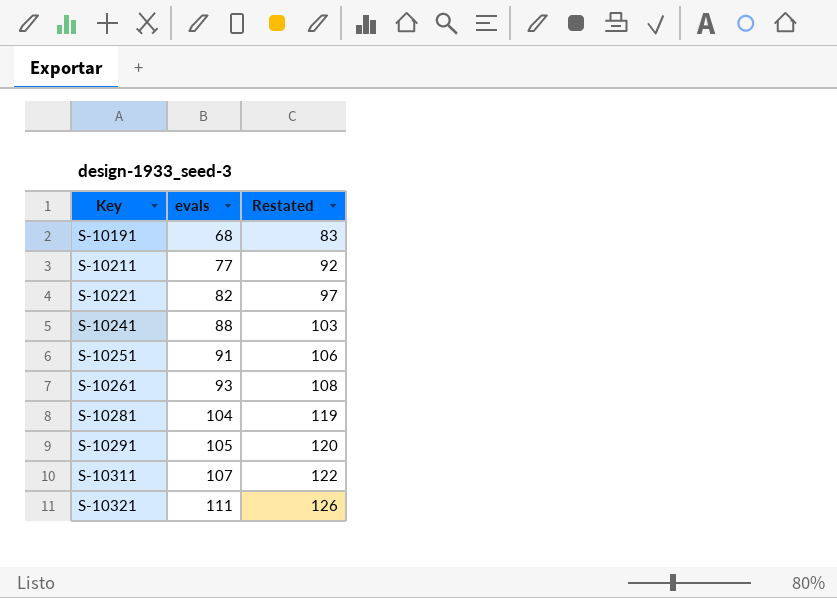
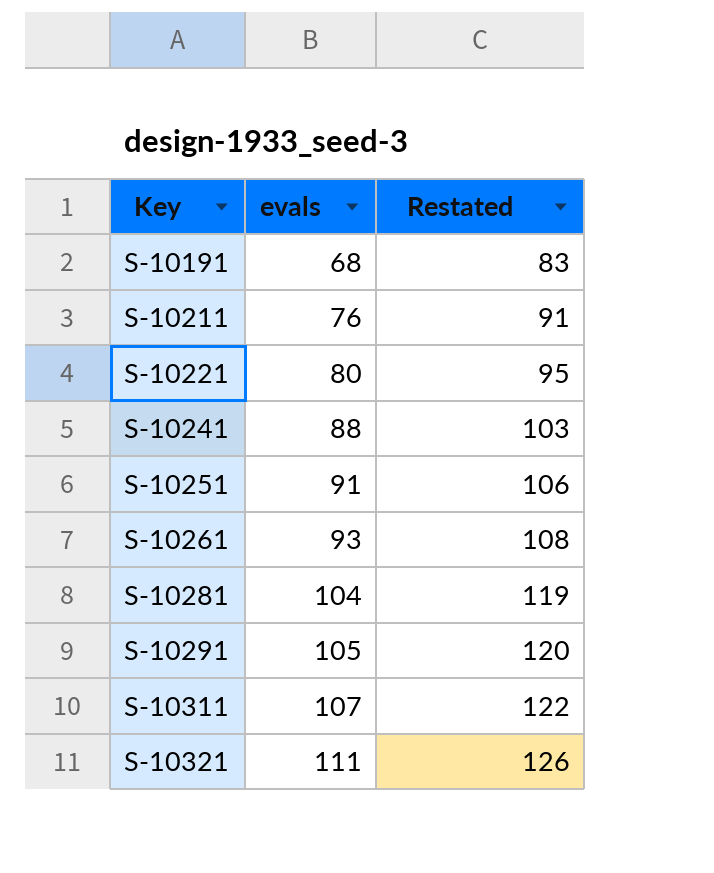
S-10211 | evals: 77 -> 76
S-10211 | Restated: 92 -> 91
S-10221 | evals: 82 -> 80
S-10221 | Restated: 97 -> 95

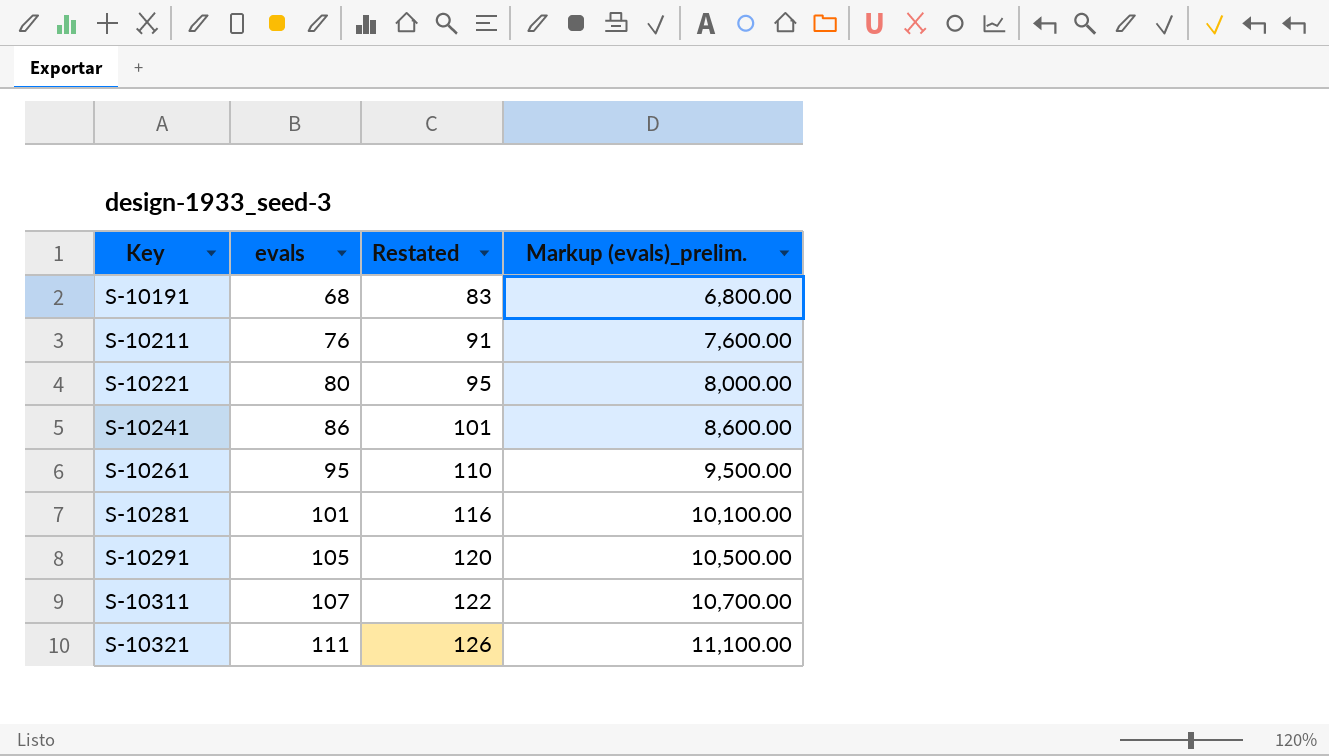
column Markup (evals)_prelim. | formula: none -> [evals] * 100
row S-10251: 91 | 106 -> none
S-10241 | evals: 88 -> 86
S-10241 | Restated: 103 -> 101
S-10261 | evals: 93 -> 95
S-10261 | Restated: 108 -> 110
S-10281 | evals: 104 -> 101
S-10281 | Restated: 119 -> 116

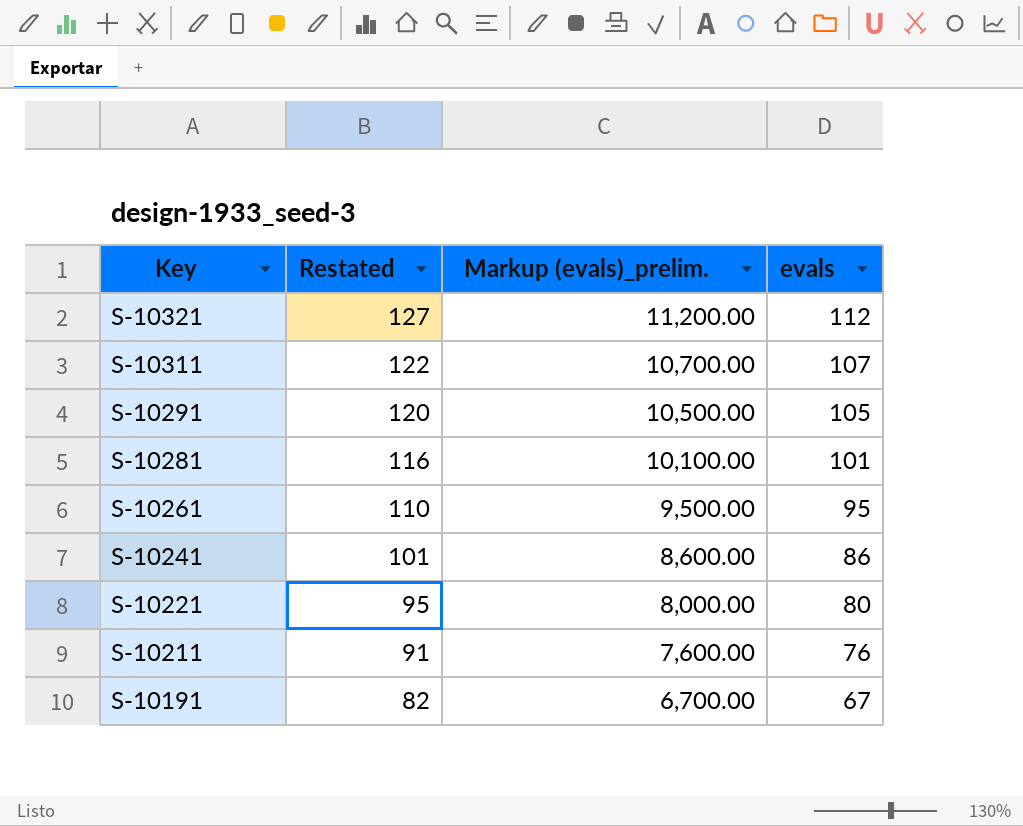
row order: Key ascending -> Key descending
column evals | position: 2 -> 4
S-10321 | Restated: 126 -> 127
S-10321 | Markup (evals)_prelim.: 11,100.00 -> 11,200.00
S-10321 | evals: 111 -> 112
S-10191 | Restated: 83 -> 82
S-10191 | Markup (evals)_prelim.: 6,800.00 -> 6,700.00
S-10191 | evals: 68 -> 67

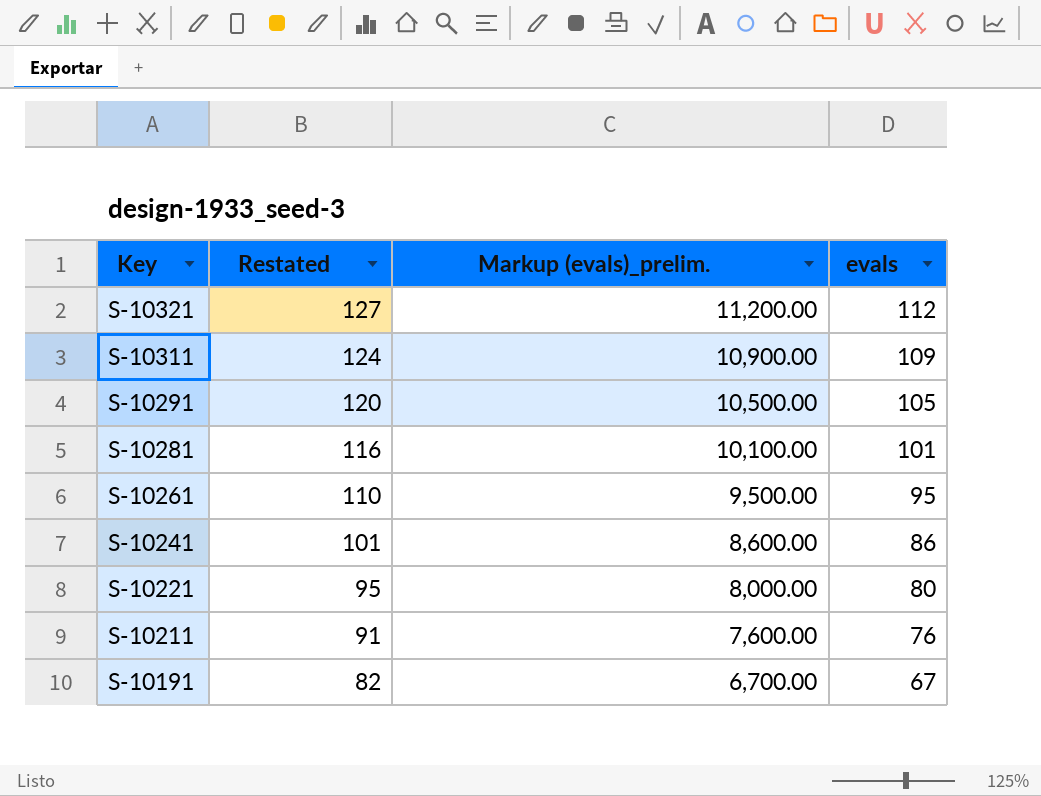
S-10311 | Restated: 122 -> 124
S-10311 | Markup (evals)_prelim.: 10,700.00 -> 10,900.00
S-10311 | evals: 107 -> 109

